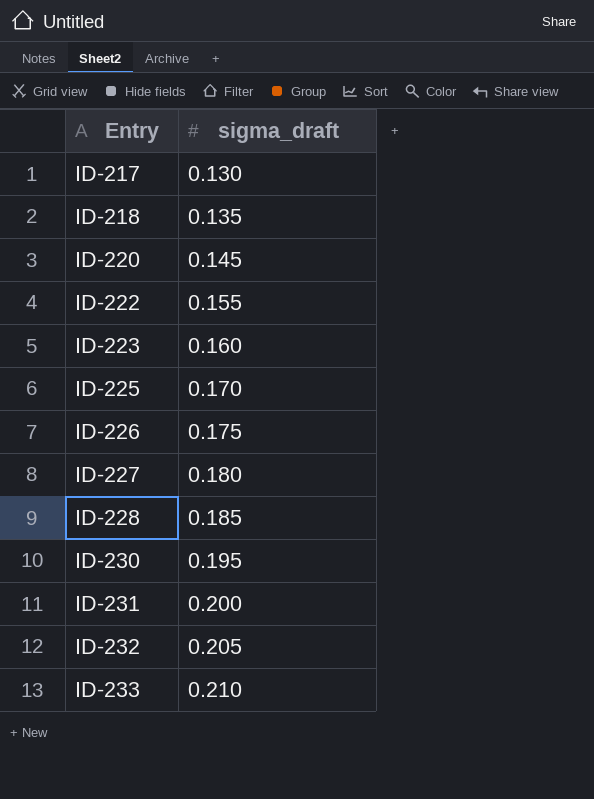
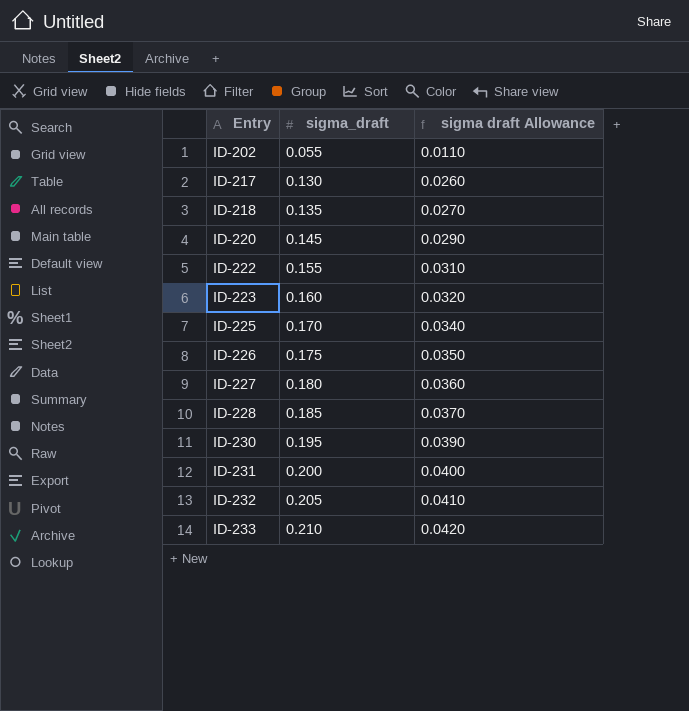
column sigma draft Allowance | formula: none -> [sigma_draft] * 0.2
row ID-202: none -> 0.055 | 0.0110

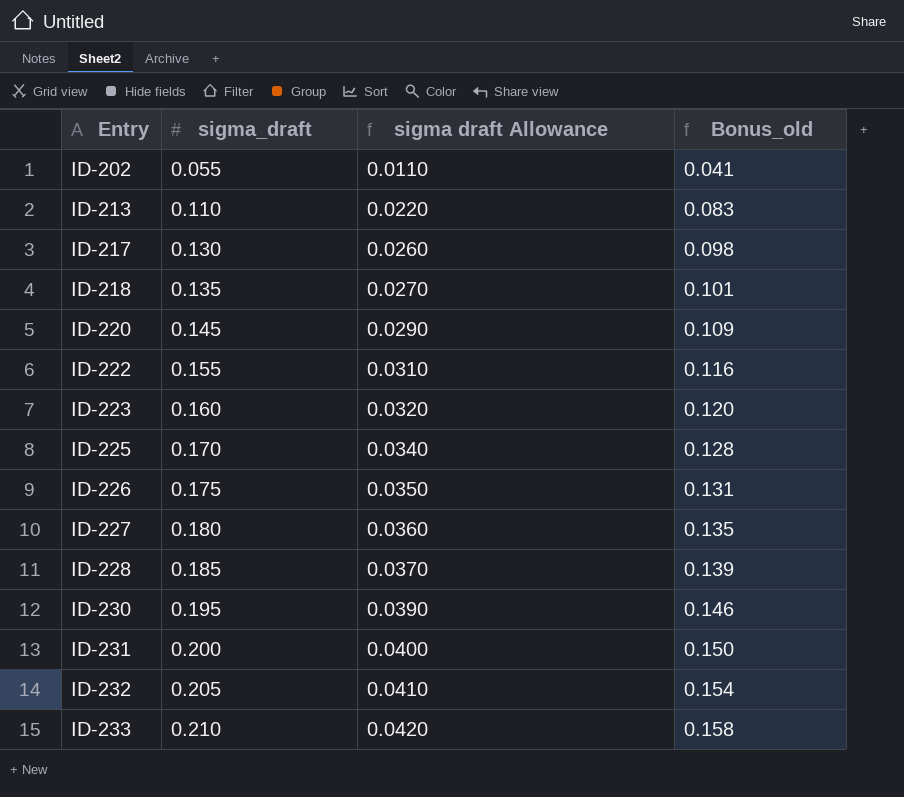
column Bonus_old | formula: none -> [sigma_draft] * 0.75
row ID-213: none -> 0.110 | 0.0220 | 0.083

